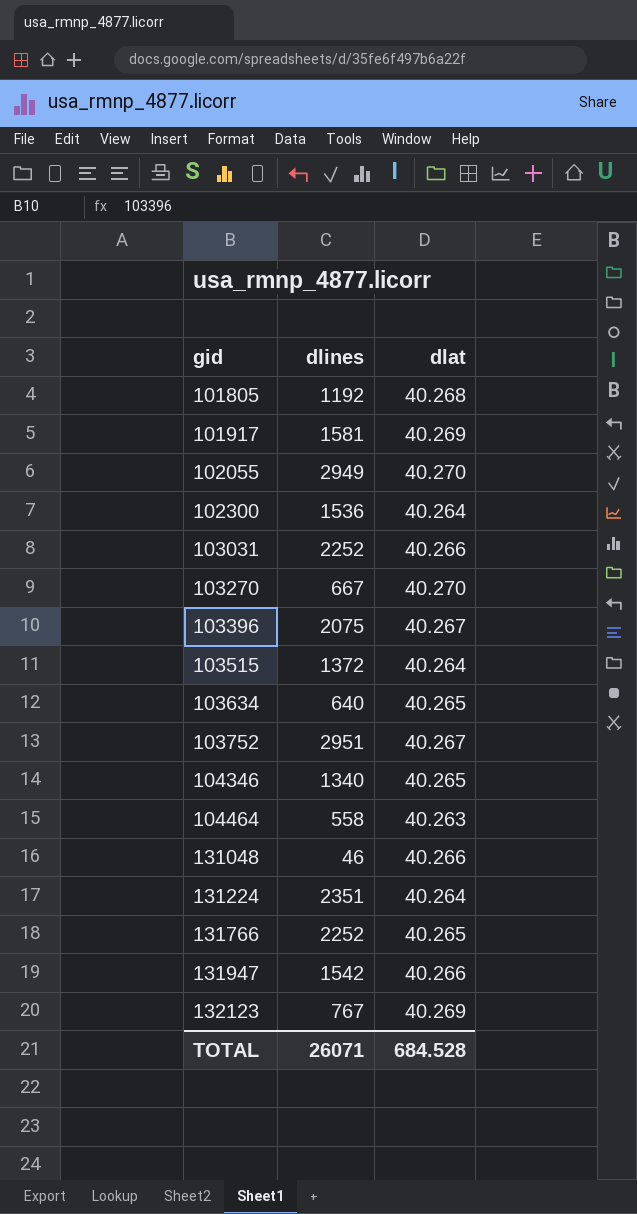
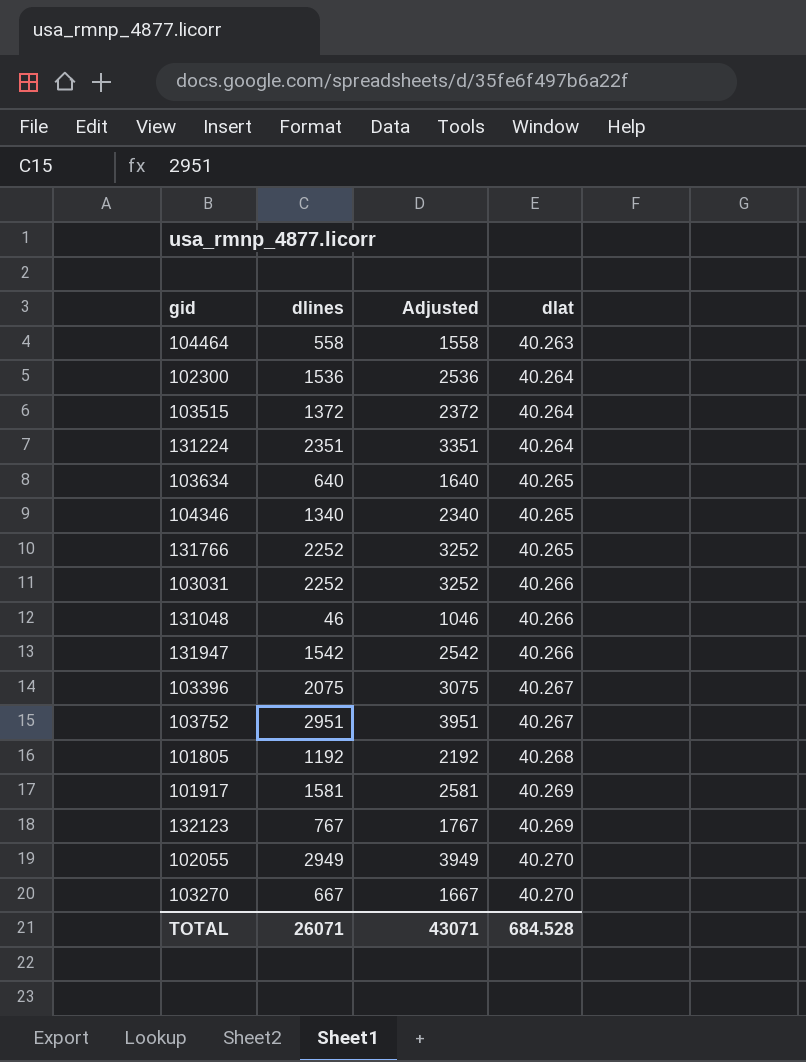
row order: gid ascending -> dlat ascending
column Adjusted | formula: none -> [dlines] + 1000

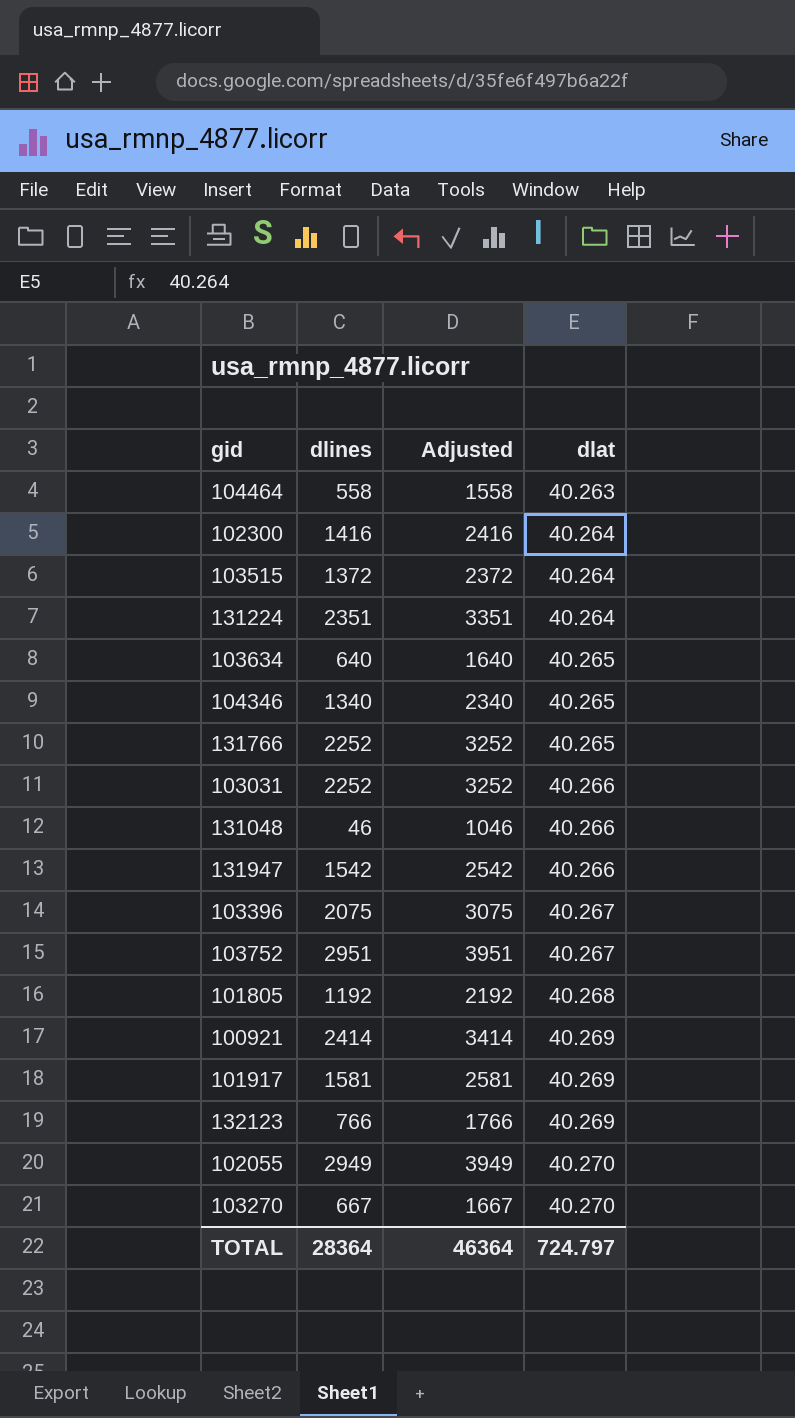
102300 | dlines: 1536 -> 1416
102300 | Adjusted: 2536 -> 2416
row 100921: none -> 2414 | 3414 | 40.269
132123 | dlines: 767 -> 766
132123 | Adjusted: 1767 -> 1766
TOTAL | dlines: 26071 -> 28364
TOTAL | Adjusted: 43071 -> 46364
TOTAL | dlat: 684.528 -> 724.797

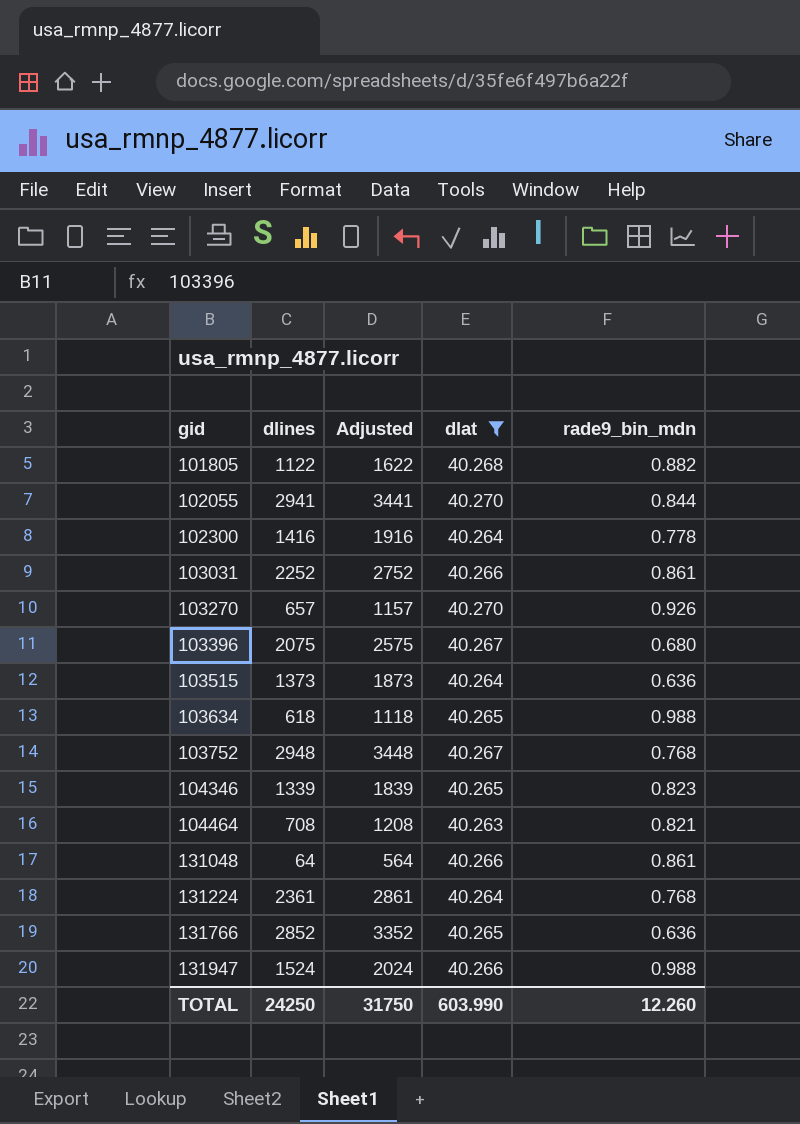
filter: none -> dlat != 40.269
row order: dlat ascending -> gid ascending
column Adjusted | formula: [dlines] + 1000 -> [dlines] + 500
column rade9_bin_mdn | position: none -> 5
101805 | dlines: 1192 -> 1122
102055 | dlines: 2949 -> 2941
103270 | dlines: 667 -> 657
103515 | dlines: 1372 -> 1373
103634 | dlines: 640 -> 618
103752 | dlines: 2951 -> 2948
104346 | dlines: 1340 -> 1339
104464 | dlines: 558 -> 708
131048 | dlines: 46 -> 64
131224 | dlines: 2351 -> 2361
131766 | dlines: 2252 -> 2852
131947 | dlines: 1542 -> 1524
TOTAL | dlines: 28364 -> 24250
TOTAL | Adjusted: 46364 -> 31750
TOTAL | dlat: 724.797 -> 603.990

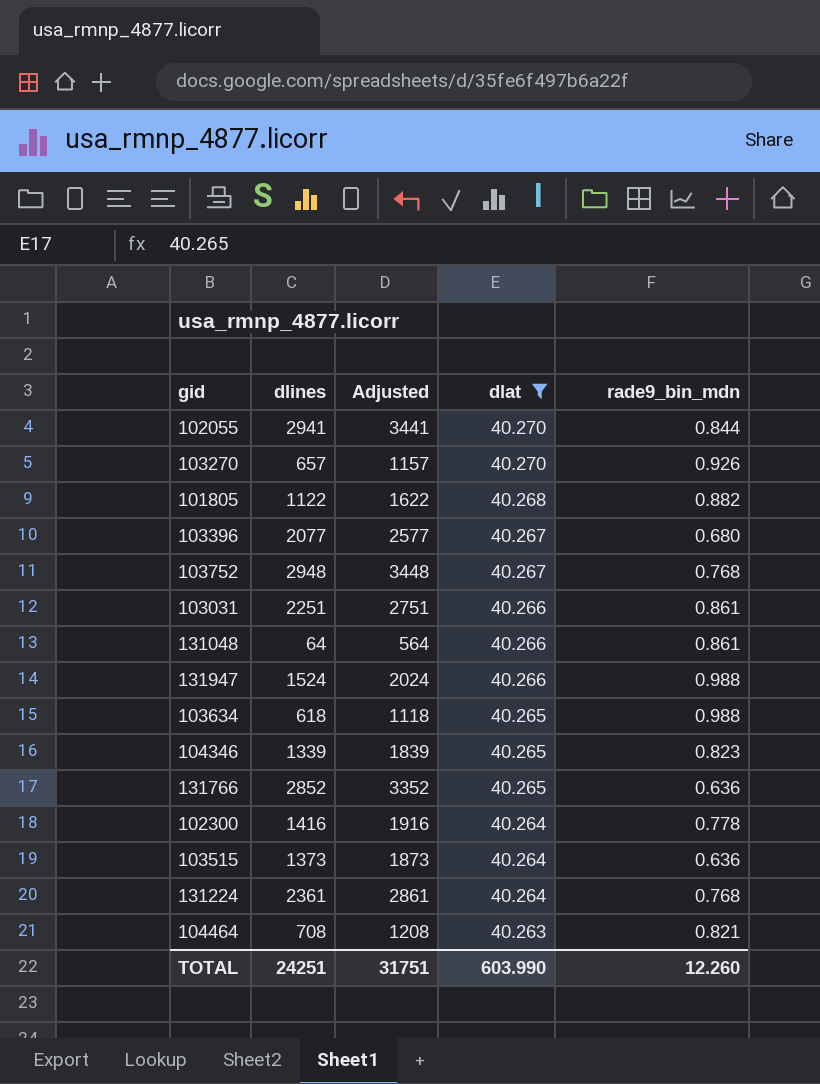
row order: gid ascending -> dlat descending
103396 | dlines: 2075 -> 2077
103396 | Adjusted: 2575 -> 2577
103031 | dlines: 2252 -> 2251
103031 | Adjusted: 2752 -> 2751
TOTAL | dlines: 24250 -> 24251
TOTAL | Adjusted: 31750 -> 31751

